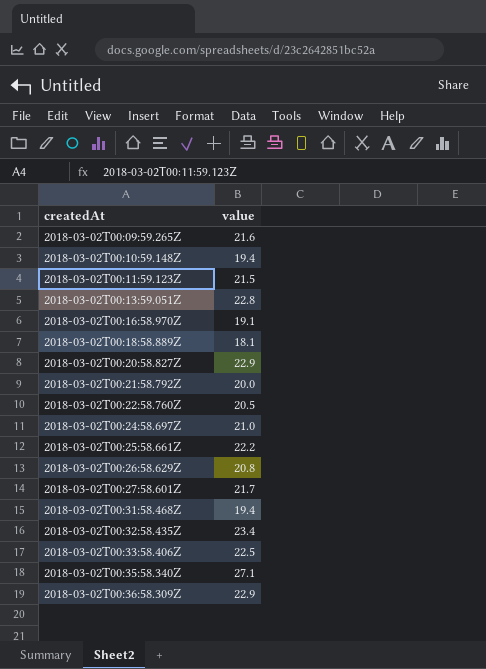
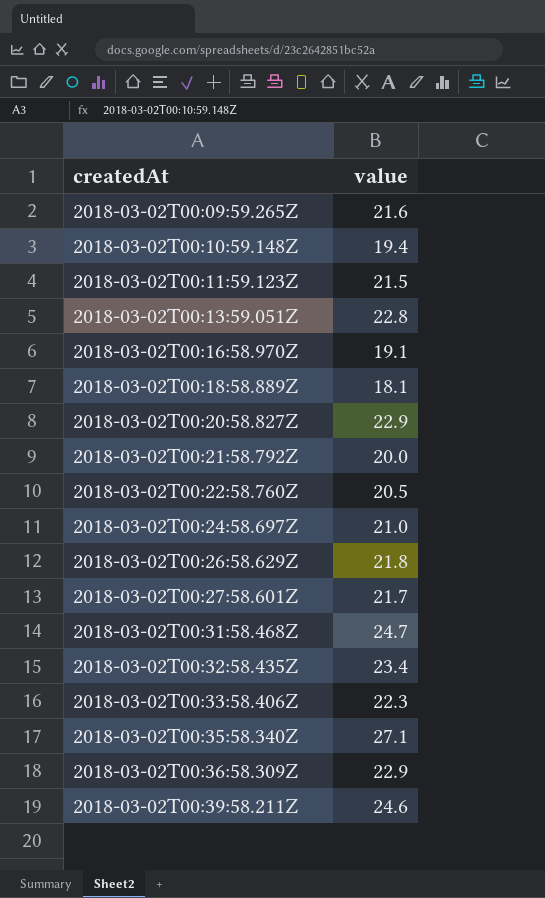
row 2018-03-02T00:25:58.661Z: 22.2 -> none
2018-03-02T00:26:58.629Z | value: 20.8 -> 21.8
2018-03-02T00:31:58.468Z | value: 19.4 -> 24.7
2018-03-02T00:33:58.406Z | value: 22.5 -> 22.3
row 2018-03-02T00:39:58.211Z: none -> 24.6

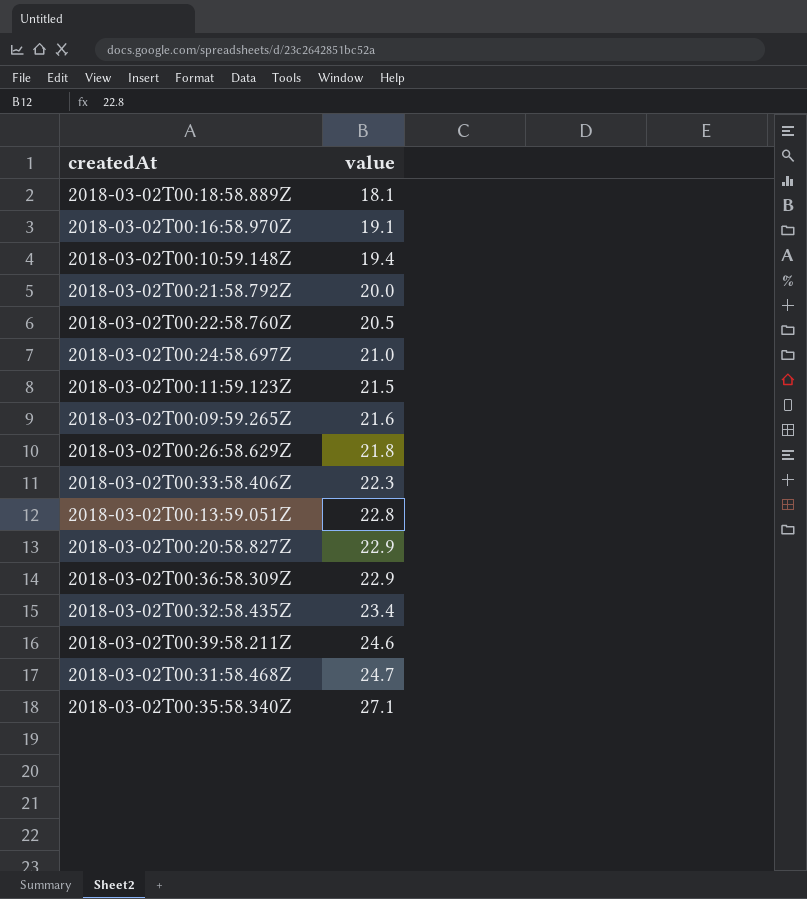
row order: createdAt ascending -> value ascending
row 2018-03-02T00:27:58.601Z: 21.7 -> none

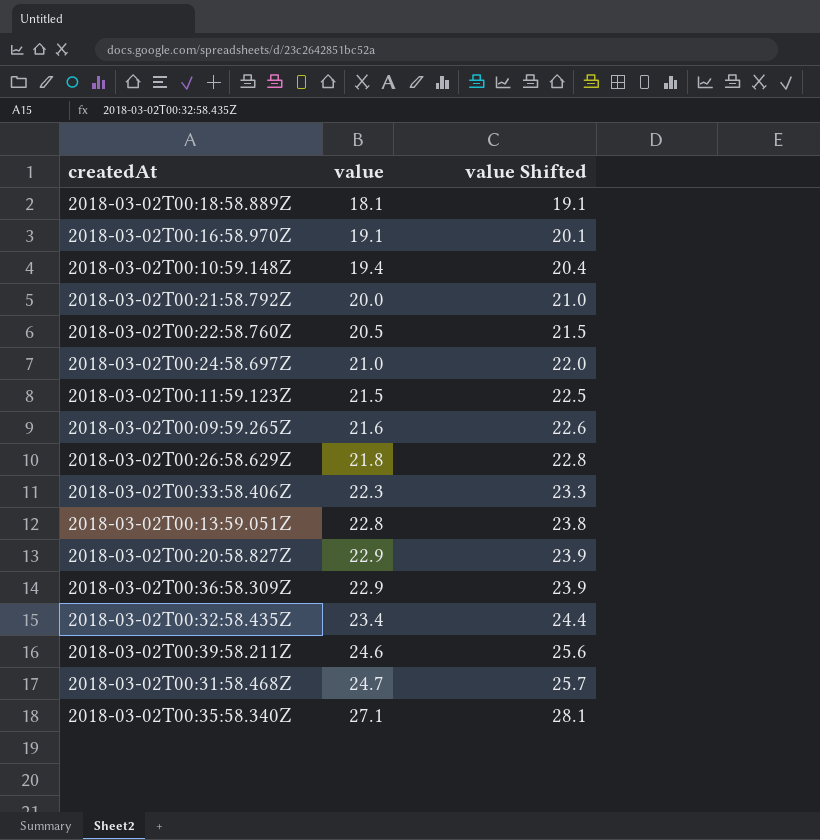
column value Shifted | formula: none -> [value] + 1

